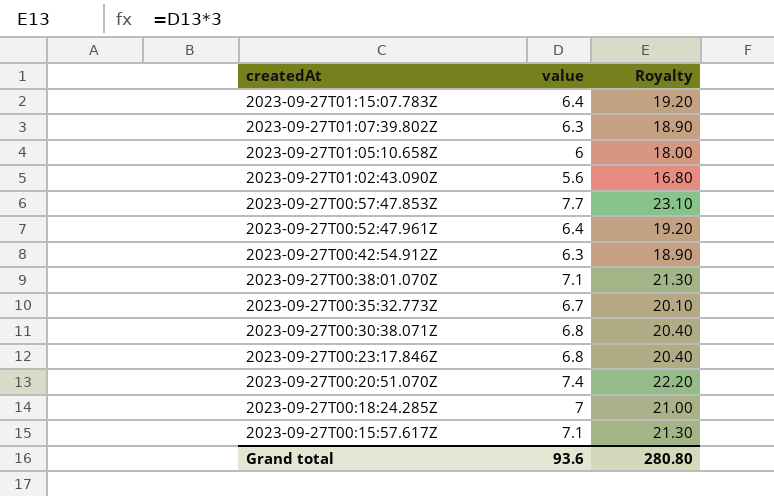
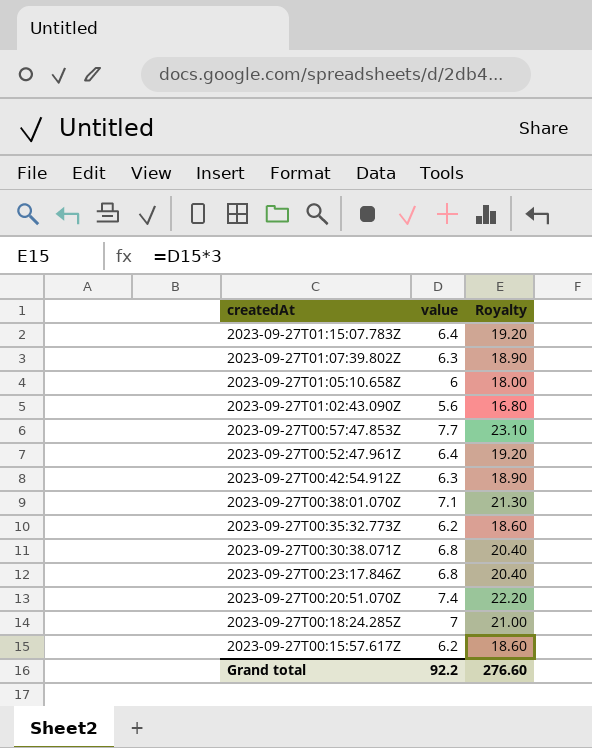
2023-09-27T00:35:32.773Z | value: 6.7 -> 6.2
2023-09-27T00:35:32.773Z | Royalty: 20.10 -> 18.60
2023-09-27T00:15:57.617Z | value: 7.1 -> 6.2
2023-09-27T00:15:57.617Z | Royalty: 21.30 -> 18.60
Grand total | value: 93.6 -> 92.2
Grand total | Royalty: 280.80 -> 276.60

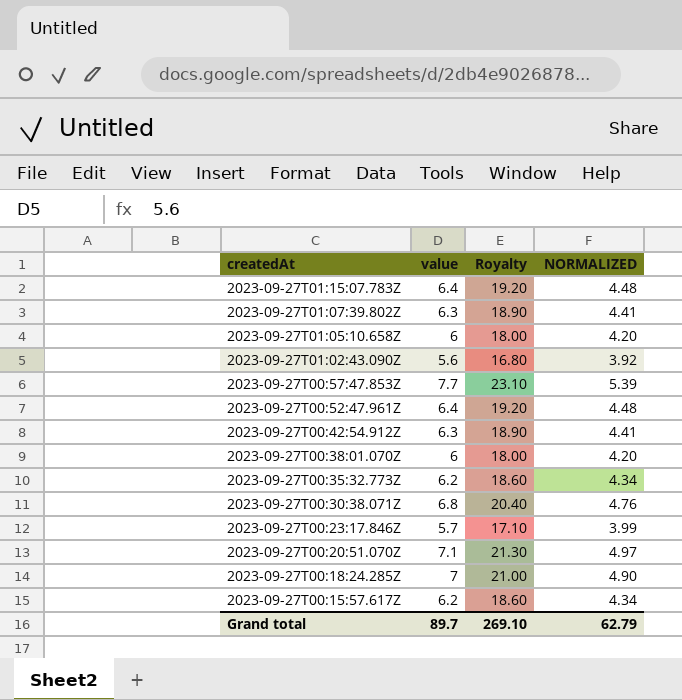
column NORMALIZED | formula: none -> [value] * 0.7
2023-09-27T00:38:01.070Z | value: 7.1 -> 6
2023-09-27T00:38:01.070Z | Royalty: 21.30 -> 18.00
2023-09-27T00:23:17.846Z | value: 6.8 -> 5.7
2023-09-27T00:23:17.846Z | Royalty: 20.40 -> 17.10
2023-09-27T00:20:51.070Z | value: 7.4 -> 7.1
2023-09-27T00:20:51.070Z | Royalty: 22.20 -> 21.30
Grand total | value: 92.2 -> 89.7
Grand total | Royalty: 276.60 -> 269.10

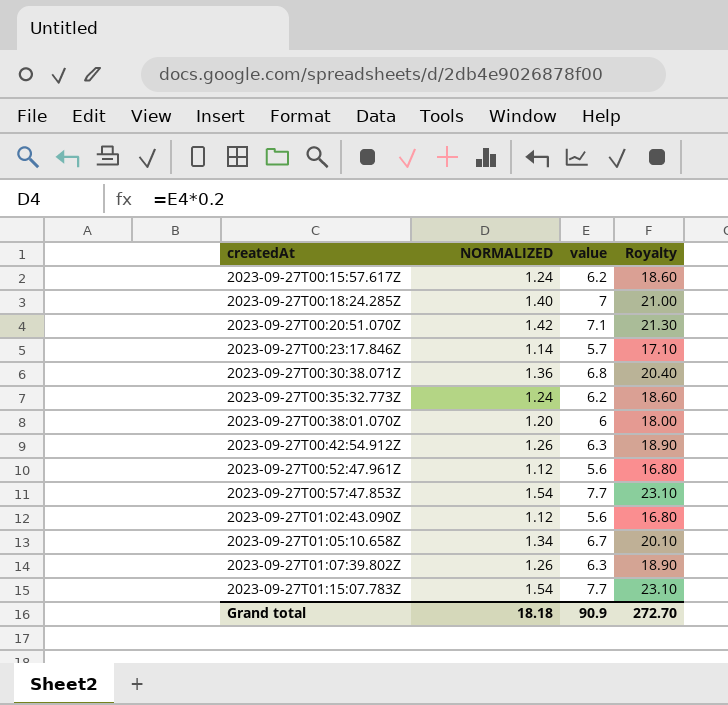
row order: createdAt descending -> createdAt ascending
column NORMALIZED | formula: [value] * 0.7 -> [value] * 0.2
column NORMALIZED | position: 4 -> 2
2023-09-27T00:52:47.961Z | value: 6.4 -> 5.6
2023-09-27T00:52:47.961Z | Royalty: 19.20 -> 16.80
2023-09-27T01:05:10.658Z | value: 6 -> 6.7
2023-09-27T01:05:10.658Z | Royalty: 18.00 -> 20.10
2023-09-27T01:15:07.783Z | value: 6.4 -> 7.7
2023-09-27T01:15:07.783Z | Royalty: 19.20 -> 23.10
Grand total | NORMALIZED: 62.79 -> 18.18
Grand total | value: 89.7 -> 90.9
Grand total | Royalty: 269.10 -> 272.70

